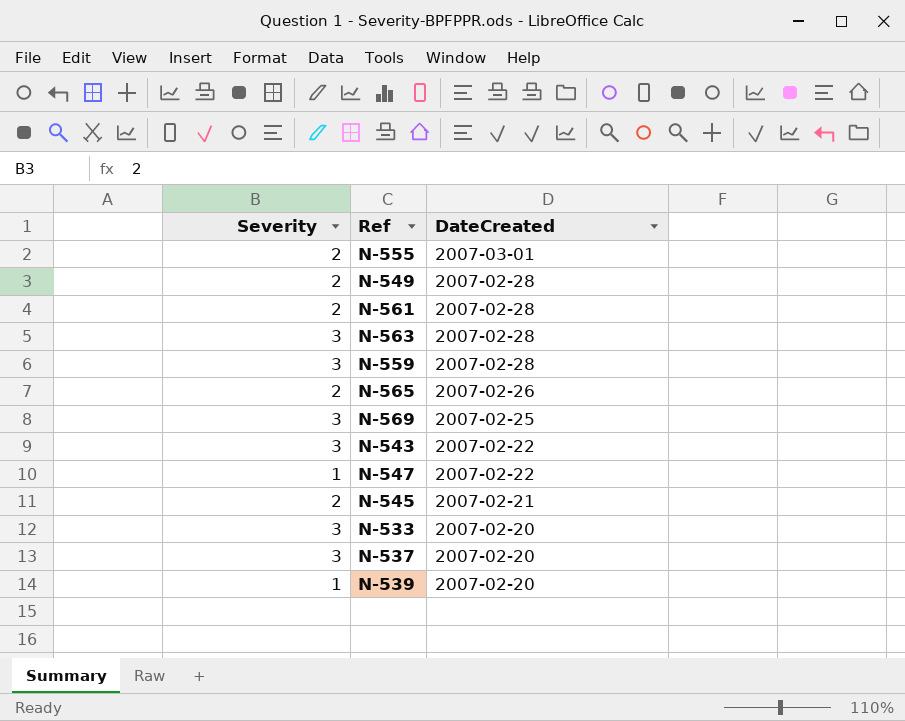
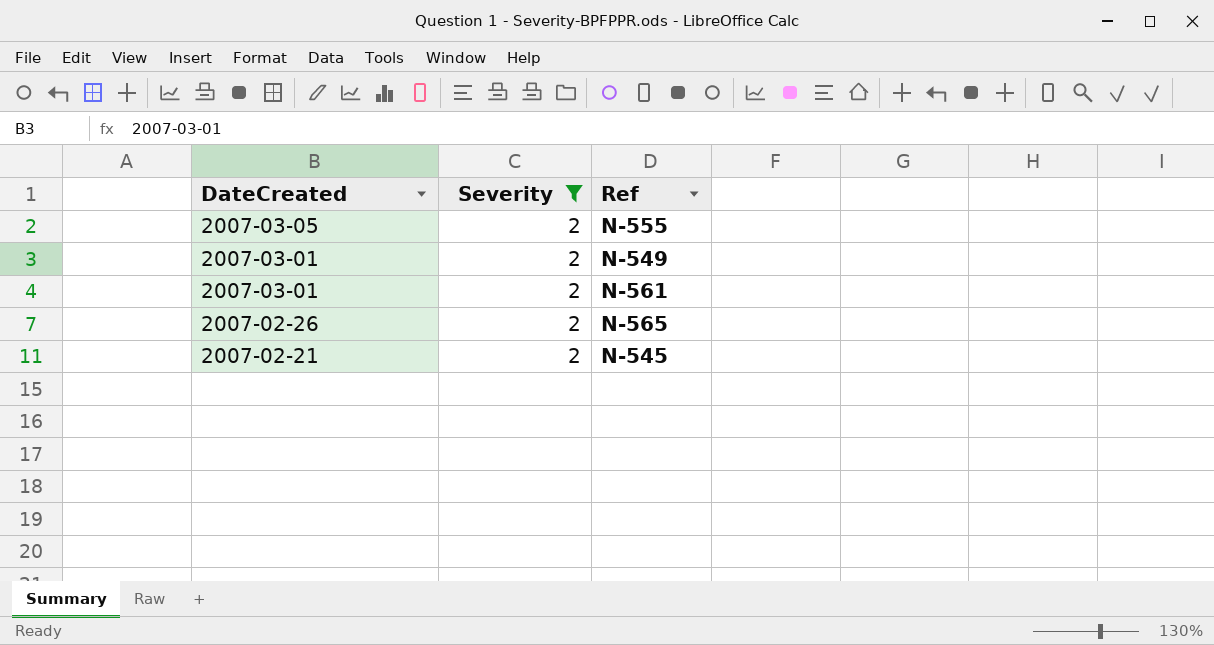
filter: none -> Severity = 2
column DateCreated | position: 3 -> 1
N-555 | DateCreated: 2007-03-01 -> 2007-03-05
N-549 | DateCreated: 2007-02-28 -> 2007-03-01
N-561 | DateCreated: 2007-02-28 -> 2007-03-01

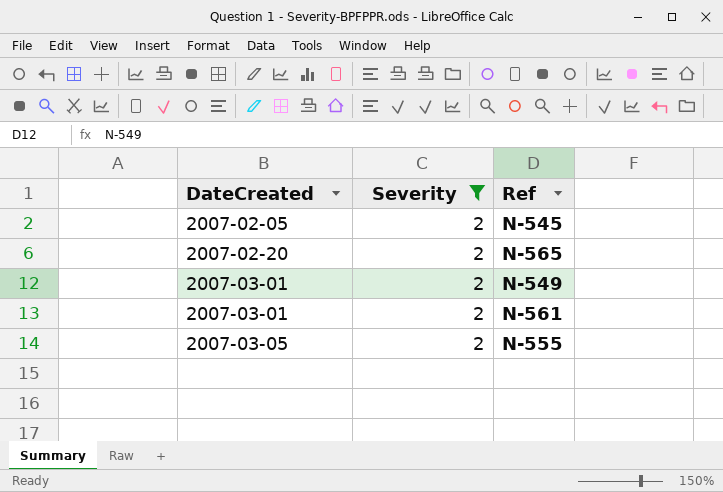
row order: DateCreated descending -> DateCreated ascending
N-545 | DateCreated: 2007-02-21 -> 2007-02-05
N-565 | DateCreated: 2007-02-26 -> 2007-02-20

